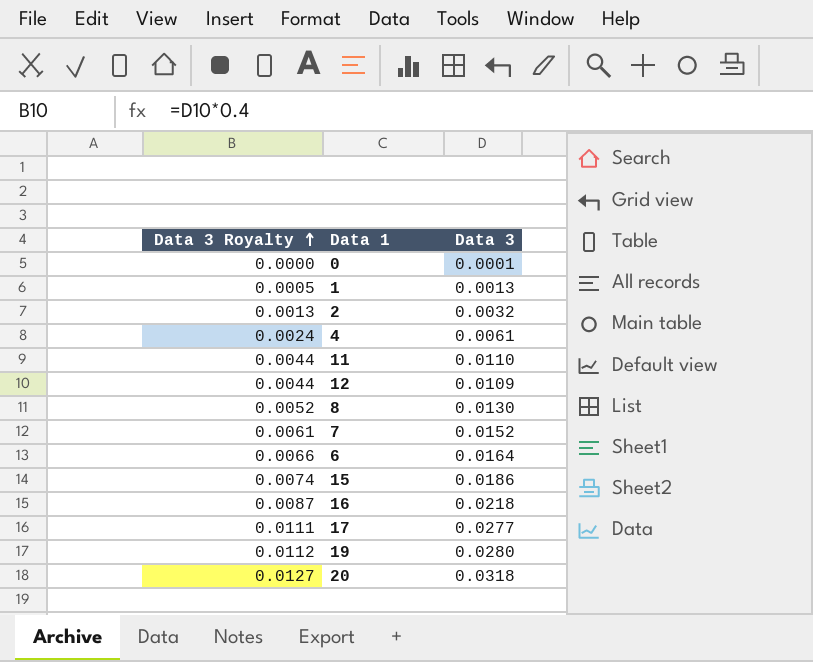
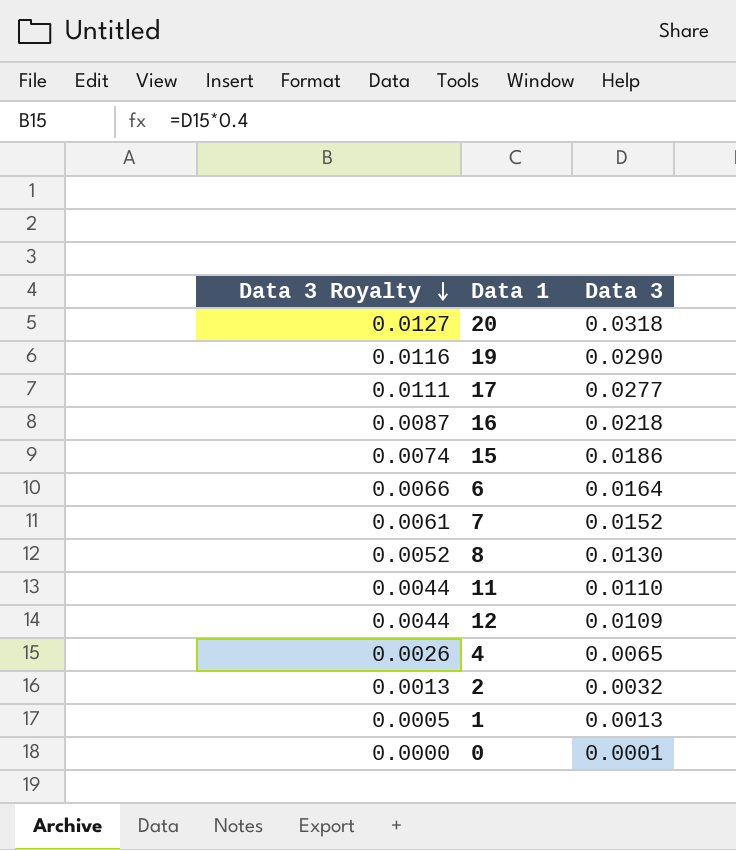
row order: Data 3 Royalty ascending -> Data 3 Royalty descending
19 | Data 3 Royalty: 0.0112 -> 0.0116
19 | Data 3: 0.0280 -> 0.0290
4 | Data 3 Royalty: 0.0024 -> 0.0026
4 | Data 3: 0.0061 -> 0.0065

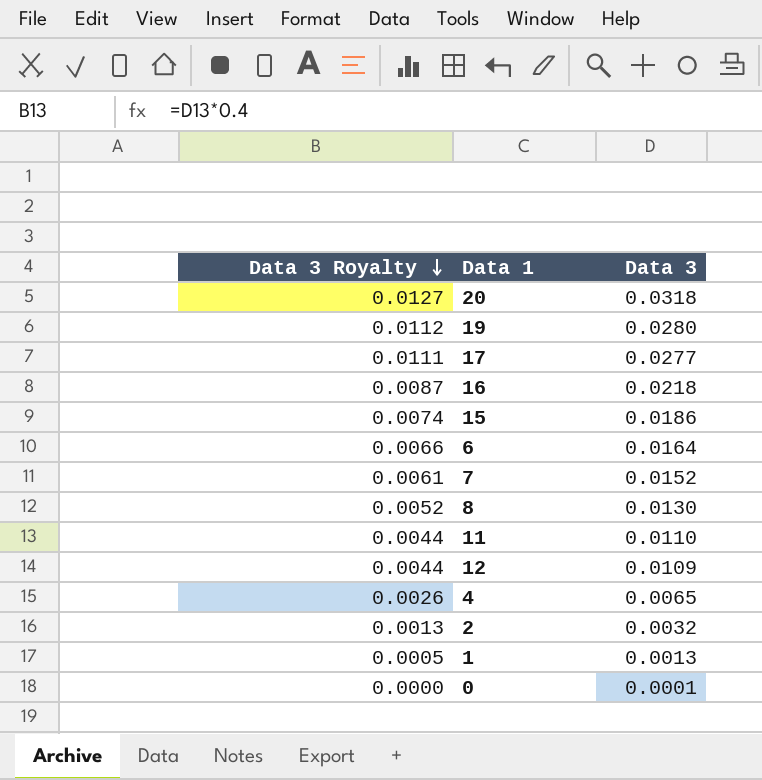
19 | Data 3 Royalty: 0.0116 -> 0.0112
19 | Data 3: 0.0290 -> 0.0280

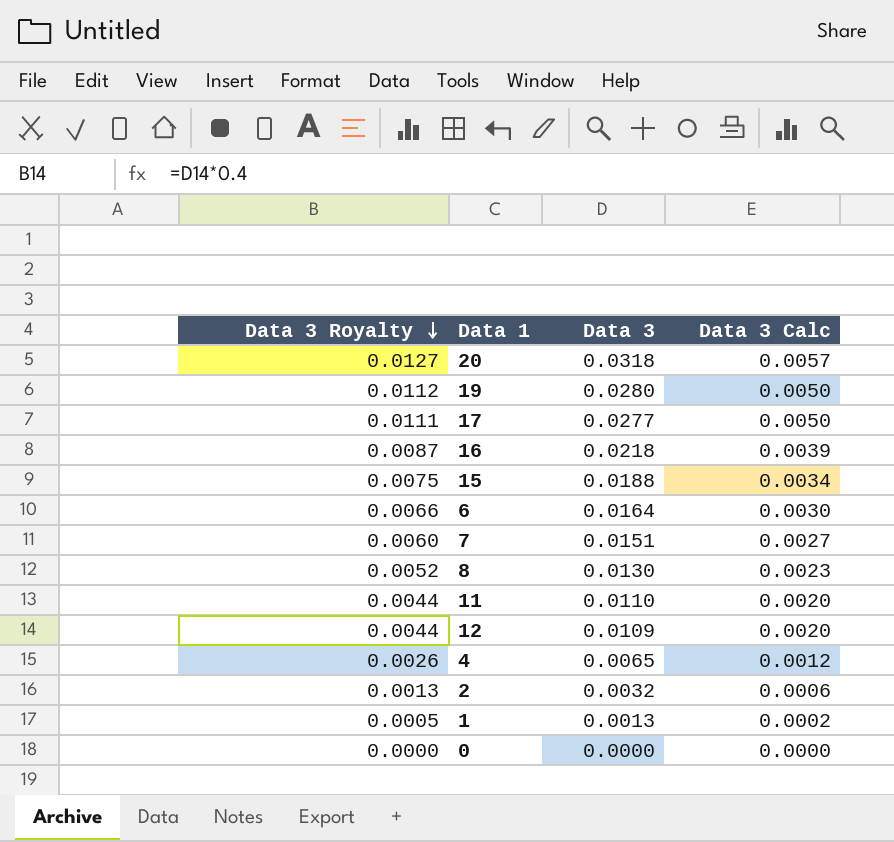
column Data 3 Calc | formula: none -> [Data 3] * 0.18
15 | Data 3 Royalty: 0.0074 -> 0.0075
15 | Data 3: 0.0186 -> 0.0188
7 | Data 3 Royalty: 0.0061 -> 0.0060
7 | Data 3: 0.0152 -> 0.0151
0 | Data 3: 0.0001 -> 0.0000

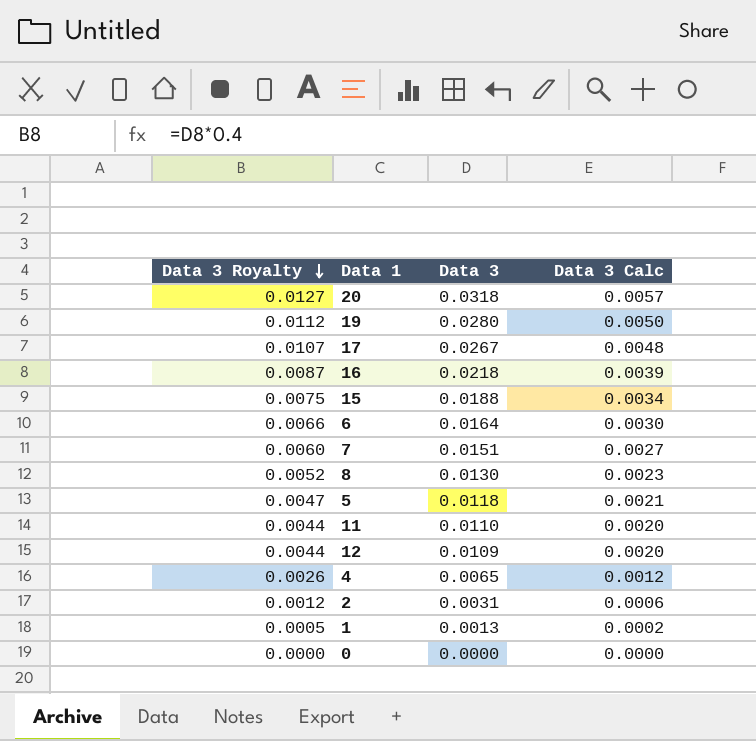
17 | Data 3 Royalty: 0.0111 -> 0.0107
17 | Data 3: 0.0277 -> 0.0267
17 | Data 3 Calc: 0.0050 -> 0.0048
row 5: none -> 0.0047 | 0.0118 | 0.0021
2 | Data 3 Royalty: 0.0013 -> 0.0012
2 | Data 3: 0.0032 -> 0.0031

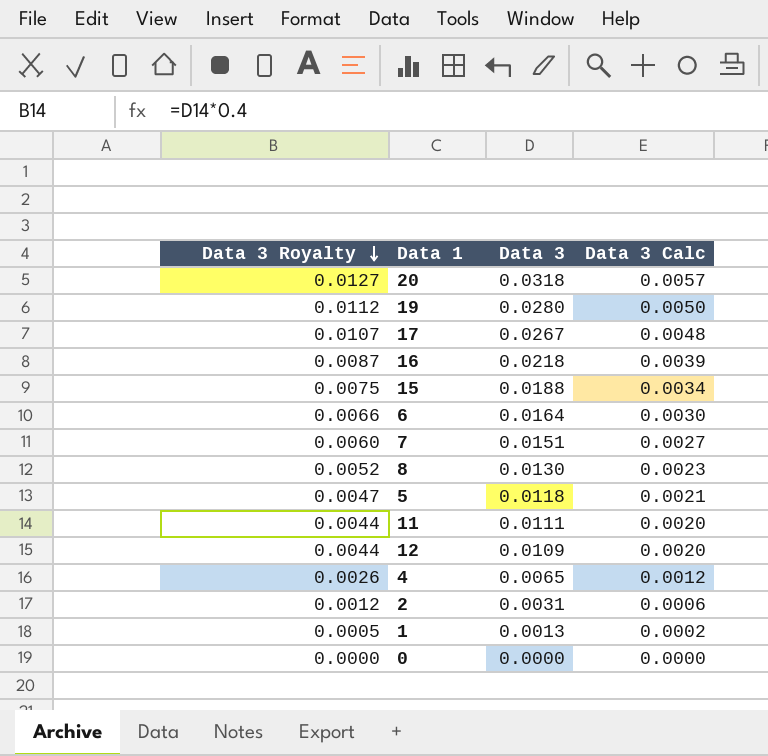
11 | Data 3: 0.0110 -> 0.0111

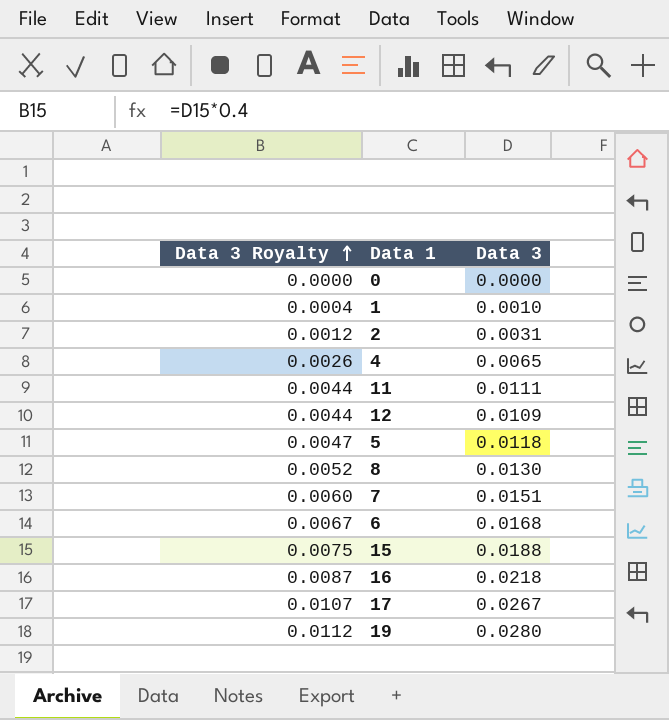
row order: Data 3 Royalty descending -> Data 3 Royalty ascending
column Data 3 Calc | formula: [Data 3] * 0.18 -> none
row 20: 0.0127 | 0.0318 | 0.0057 -> none
1 | Data 3 Royalty: 0.0005 -> 0.0004
1 | Data 3: 0.0013 -> 0.0010
6 | Data 3 Royalty: 0.0066 -> 0.0067
6 | Data 3: 0.0164 -> 0.0168

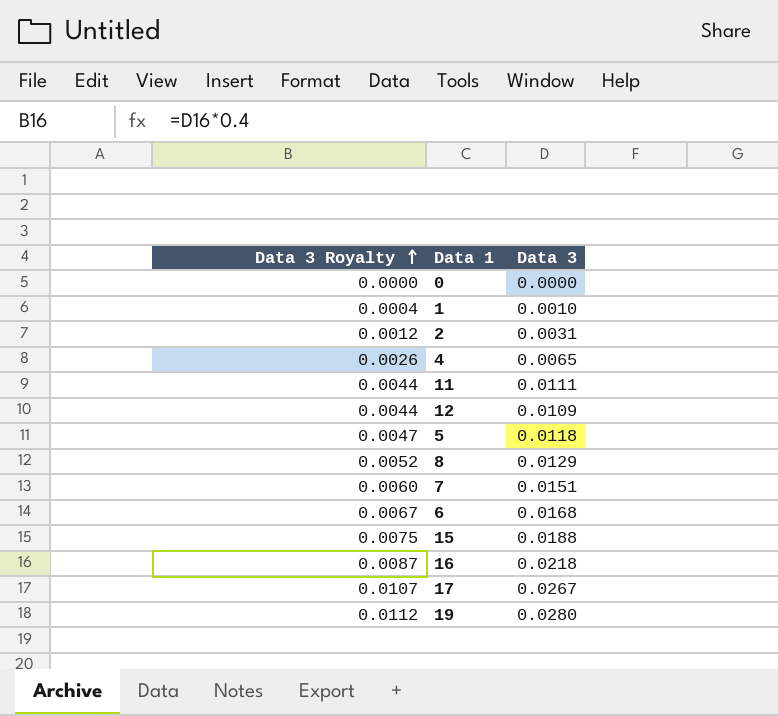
8 | Data 3: 0.0130 -> 0.0129

